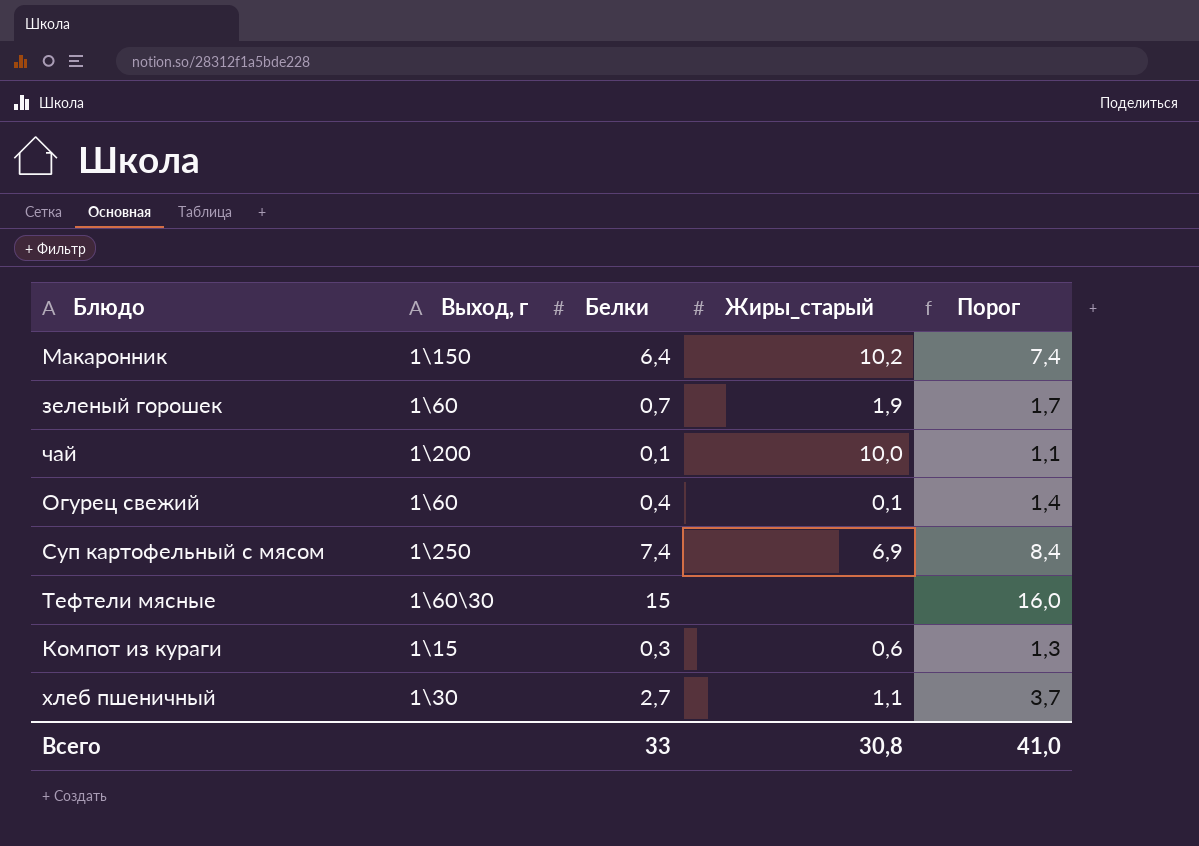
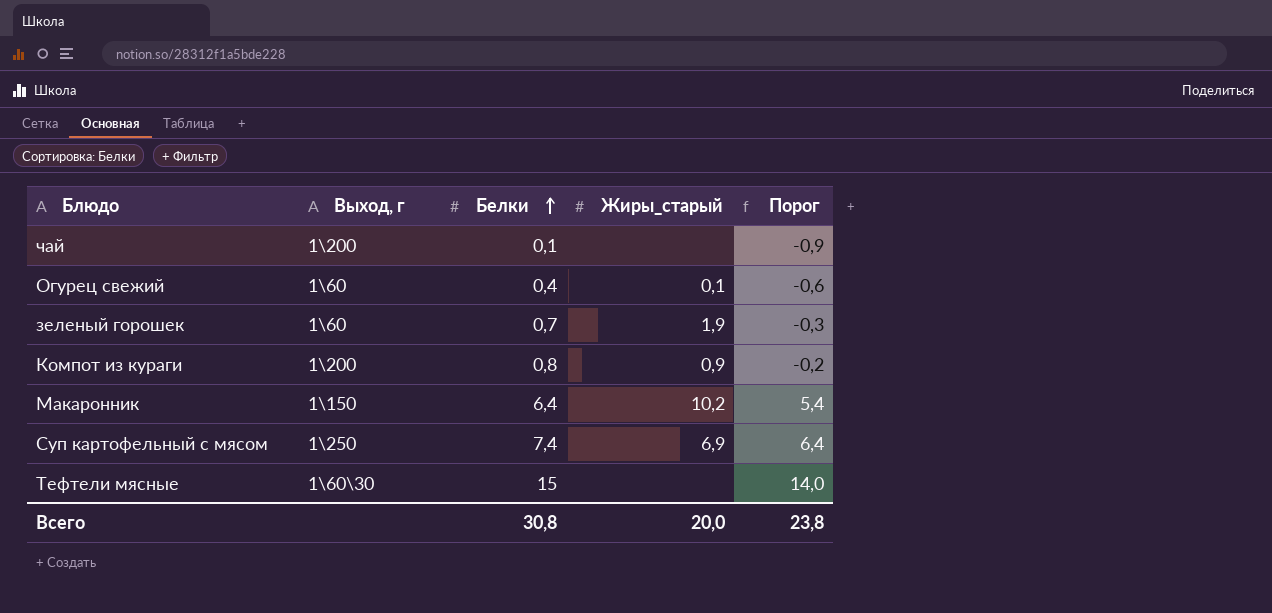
row order: none -> Белки ascending
column Порог | formula: [Белки] + 1 -> [Белки] - 1
row хлеб пшеничный: 1\30 | 2,7 | 1,1 | 3,7 -> none
чай | Жиры_старый: 10,0 -> none
Компот из кураги | Выход, г: 1\15 -> 1\200
Компот из кураги | Белки: 0,3 -> 0,8
Компот из кураги | Жиры_старый: 0,6 -> 0,9
Всего | Белки: 33 -> 30,8
Всего | Жиры_старый: 30,8 -> 20,0
Всего | Порог: 41,0 -> 23,8

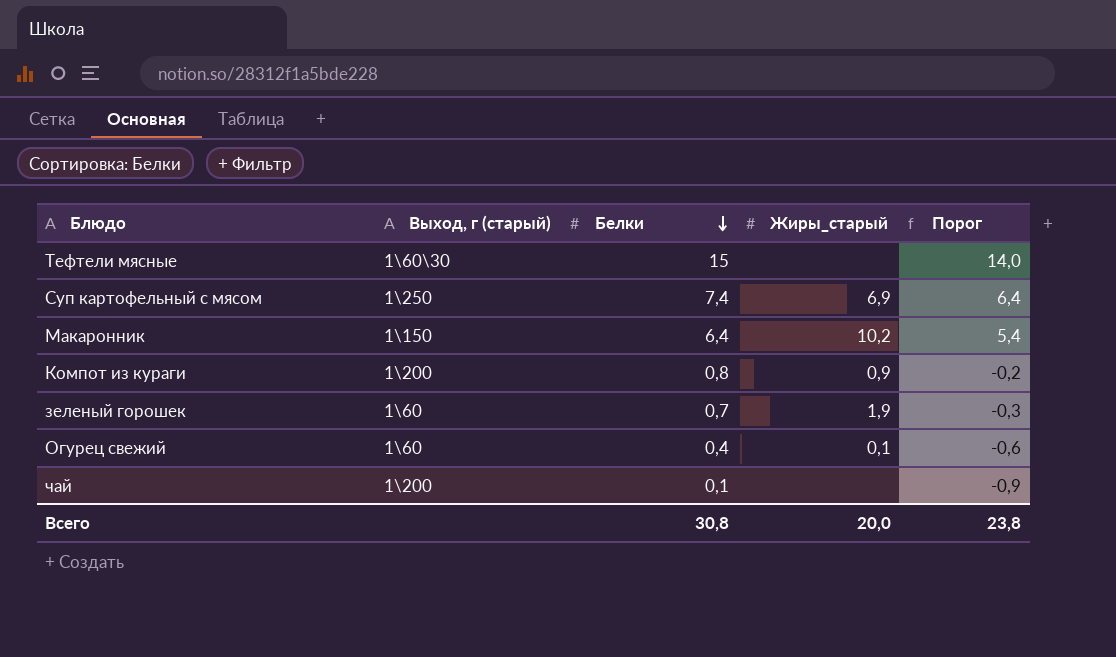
row order: Белки ascending -> Белки descending
column name: Выход, г -> Выход, г (старый)

